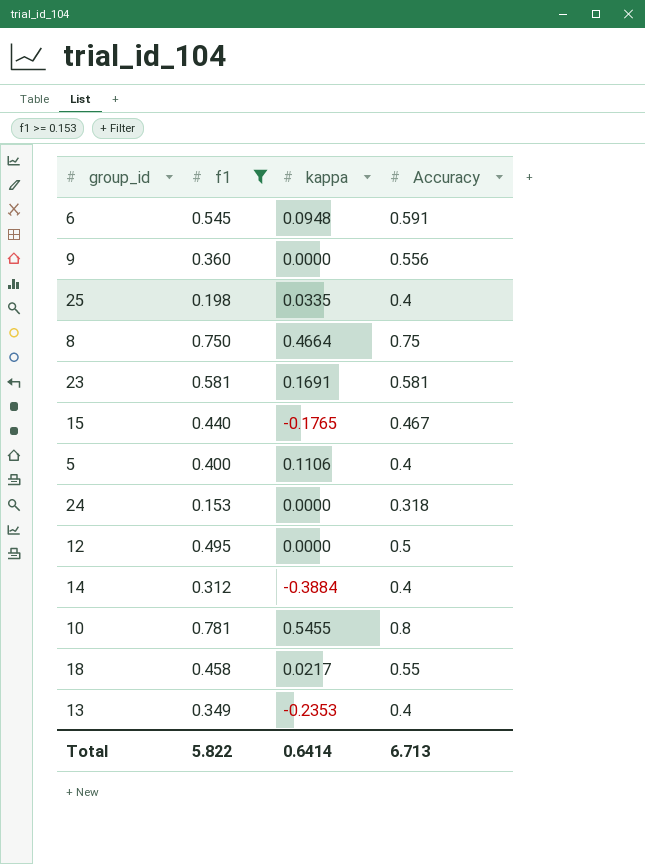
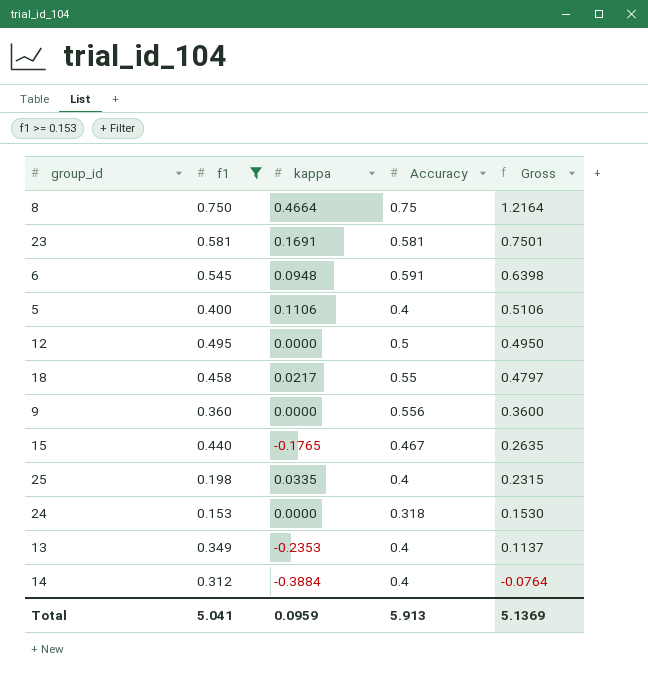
row order: none -> Gross descending
column Gross | formula: none -> [f1] + [kappa]
row 10: 0.781 | 0.5455 | 0.8 -> none
Total | f1: 5.822 -> 5.041
Total | kappa: 0.6414 -> 0.0959
Total | Accuracy: 6.713 -> 5.913

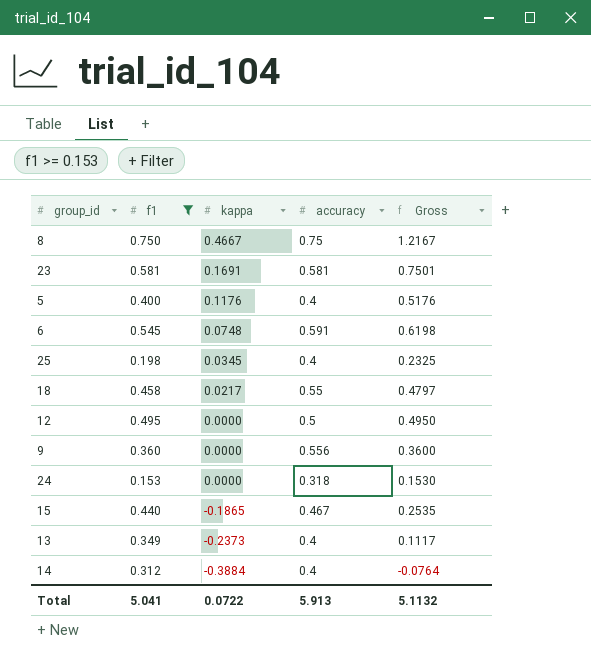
row order: Gross descending -> kappa descending
column name: Accuracy -> accuracy
8 | kappa: 0.4664 -> 0.4667
8 | Gross: 1.2164 -> 1.2167
5 | kappa: 0.1106 -> 0.1176
5 | Gross: 0.5106 -> 0.5176
6 | kappa: 0.0948 -> 0.0748
6 | Gross: 0.6398 -> 0.6198
25 | kappa: 0.0335 -> 0.0345
25 | Gross: 0.2315 -> 0.2325
15 | kappa: -0.1765 -> -0.1865
15 | Gross: 0.2635 -> 0.2535
13 | kappa: -0.2353 -> -0.2373
13 | Gross: 0.1137 -> 0.1117
Total | kappa: 0.0959 -> 0.0722
Total | Gross: 5.1369 -> 5.1132

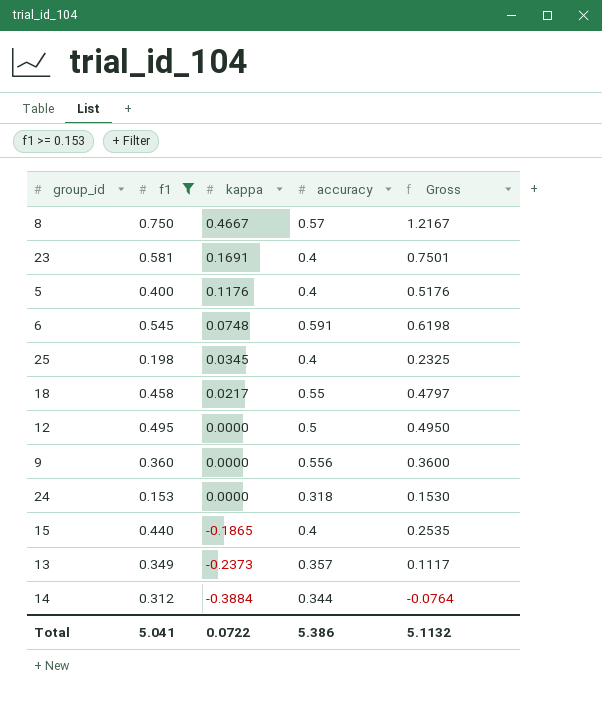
8 | accuracy: 0.75 -> 0.57
23 | accuracy: 0.581 -> 0.4
15 | accuracy: 0.467 -> 0.4
13 | accuracy: 0.4 -> 0.357
14 | accuracy: 0.4 -> 0.344
Total | accuracy: 5.913 -> 5.386

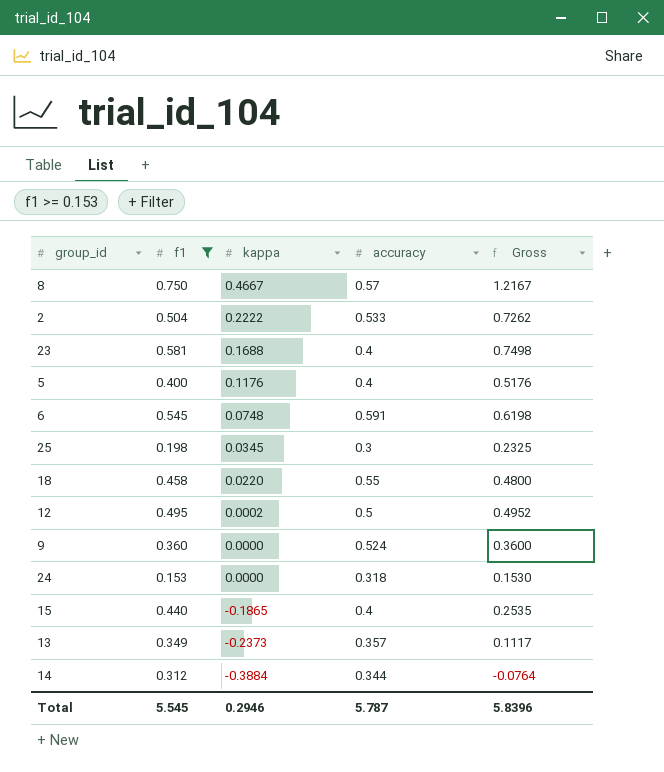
row 2: none -> 0.504 | 0.2222 | 0.533 | 0.7262
23 | kappa: 0.1691 -> 0.1688
23 | Gross: 0.7501 -> 0.7498
25 | accuracy: 0.4 -> 0.3
18 | kappa: 0.0217 -> 0.0220
18 | Gross: 0.4797 -> 0.4800
12 | kappa: 0.0000 -> 0.0002
12 | Gross: 0.4950 -> 0.4952
9 | accuracy: 0.556 -> 0.524
Total | f1: 5.041 -> 5.545
Total | kappa: 0.0722 -> 0.2946
Total | accuracy: 5.386 -> 5.787
Total | Gross: 5.1132 -> 5.8396

